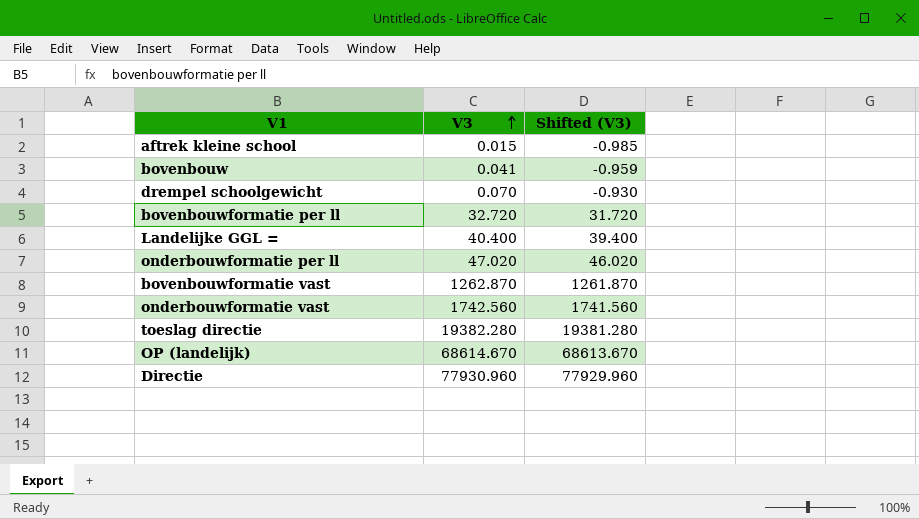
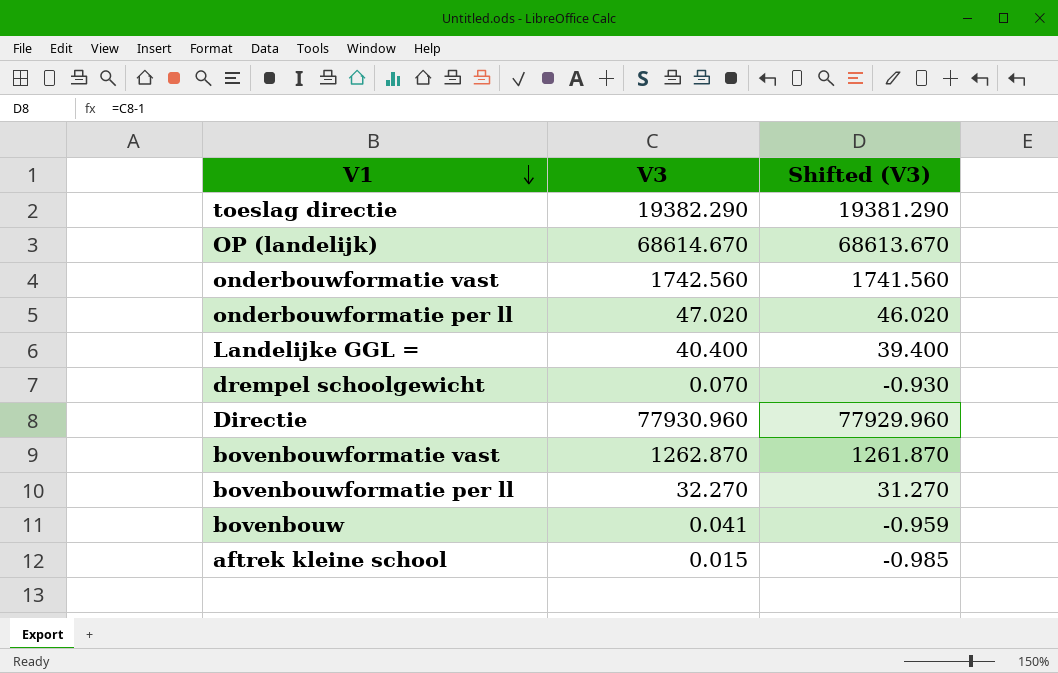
row order: V3 ascending -> V1 descending
toeslag directie | V3: 19382.280 -> 19382.290
toeslag directie | Shifted (V3): 19381.280 -> 19381.290
bovenbouwformatie per ll | V3: 32.720 -> 32.270
bovenbouwformatie per ll | Shifted (V3): 31.720 -> 31.270

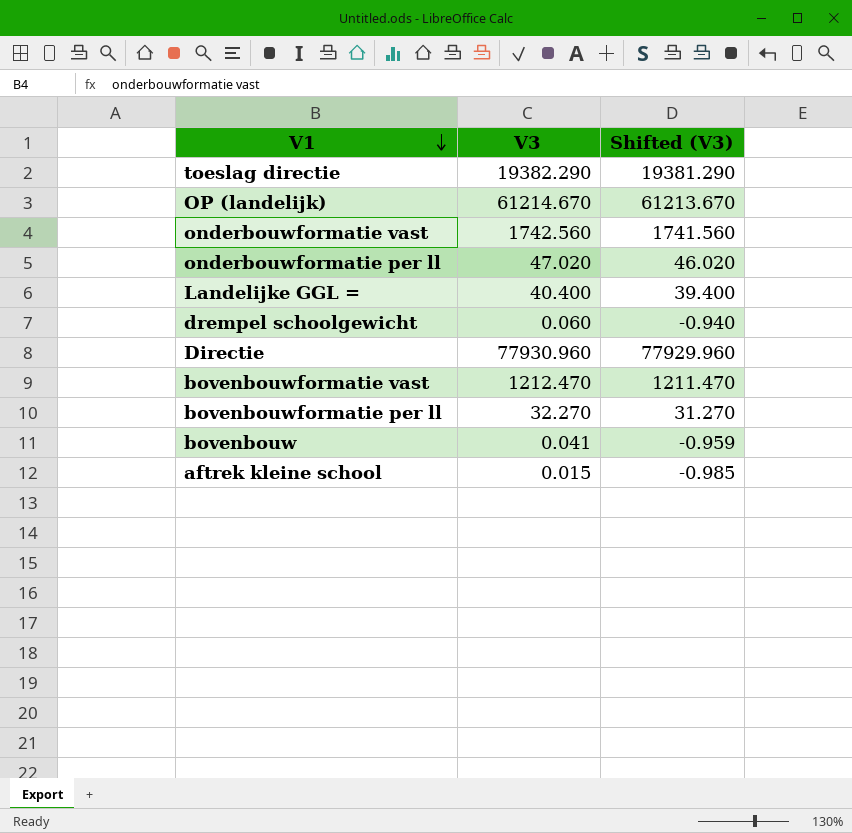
OP (landelijk) | V3: 68614.670 -> 61214.670
OP (landelijk) | Shifted (V3): 68613.670 -> 61213.670
drempel schoolgewicht | V3: 0.070 -> 0.060
drempel schoolgewicht | Shifted (V3): -0.930 -> -0.940
bovenbouwformatie vast | V3: 1262.870 -> 1212.470
bovenbouwformatie vast | Shifted (V3): 1261.870 -> 1211.470

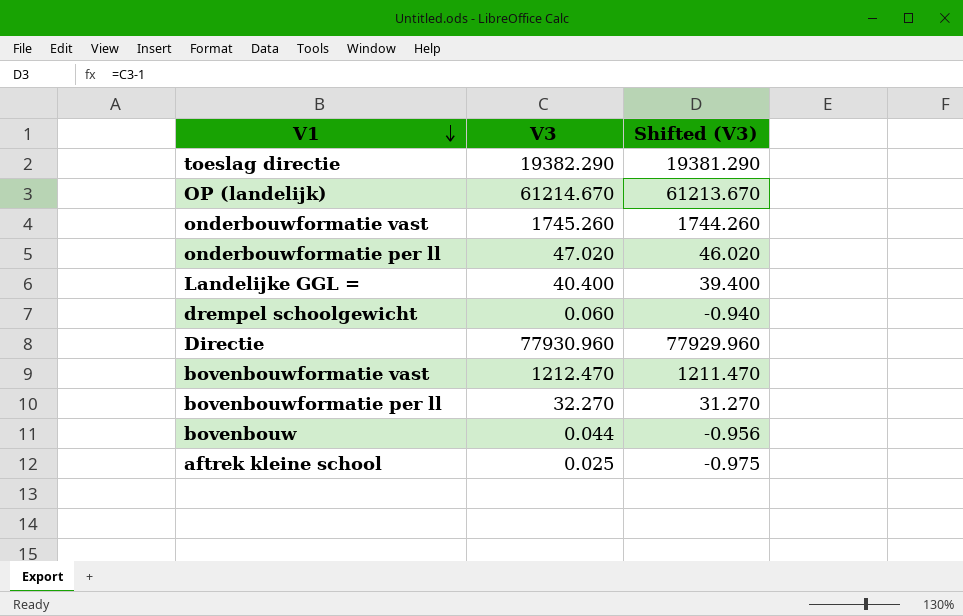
onderbouwformatie vast | V3: 1742.560 -> 1745.260
onderbouwformatie vast | Shifted (V3): 1741.560 -> 1744.260
bovenbouw | V3: 0.041 -> 0.044
bovenbouw | Shifted (V3): -0.959 -> -0.956
aftrek kleine school | V3: 0.015 -> 0.025
aftrek kleine school | Shifted (V3): -0.985 -> -0.975

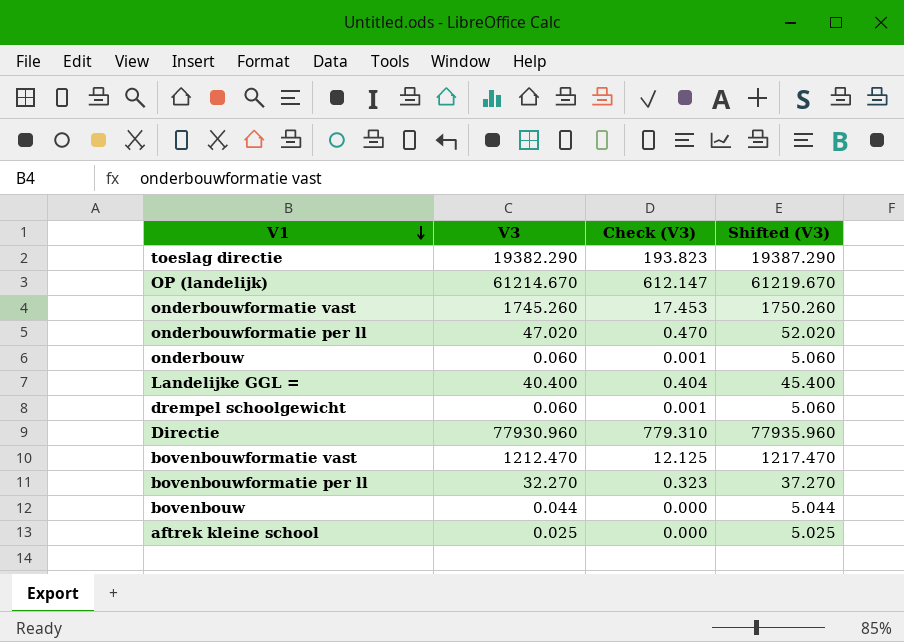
column Check (V3) | formula: none -> [V3] * 0.01
column Shifted (V3) | formula: [V3] - 1 -> [V3] + 5
row onderbouw: none -> 0.060 | 0.001 | 5.060

